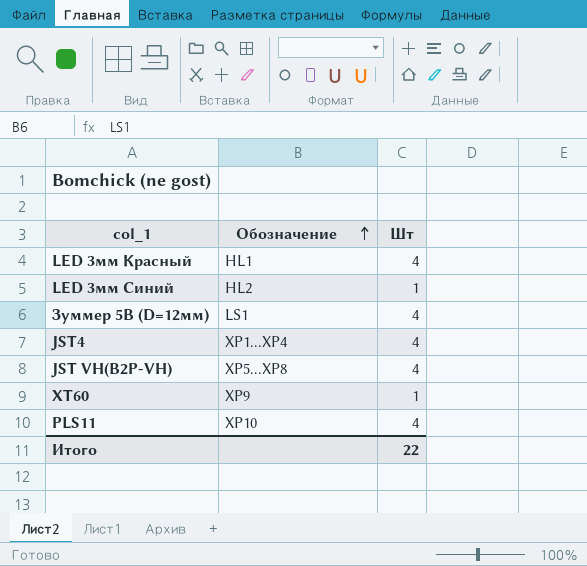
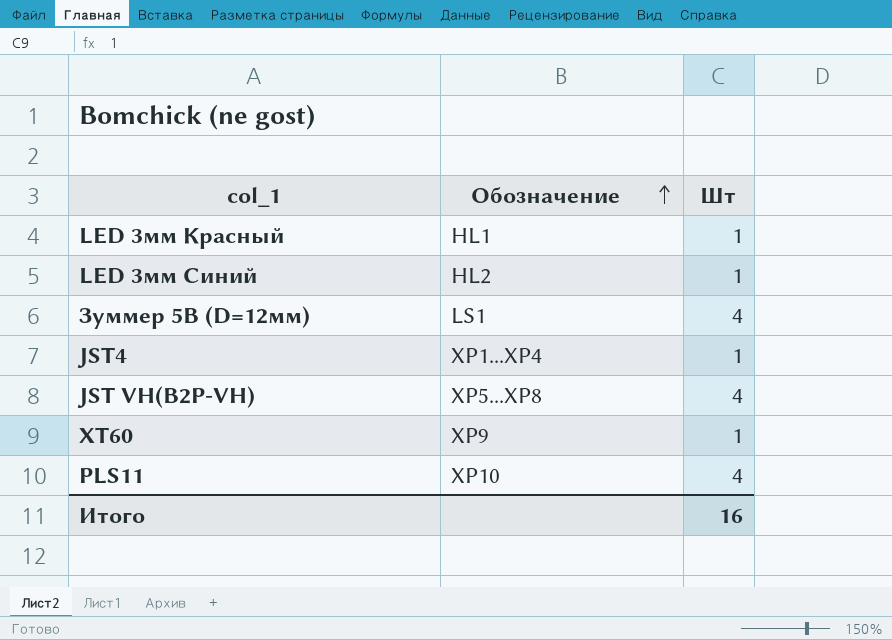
LED 3мм Красный | Шт: 4 -> 1
JST4 | Шт: 4 -> 1
Итого | Шт: 22 -> 16

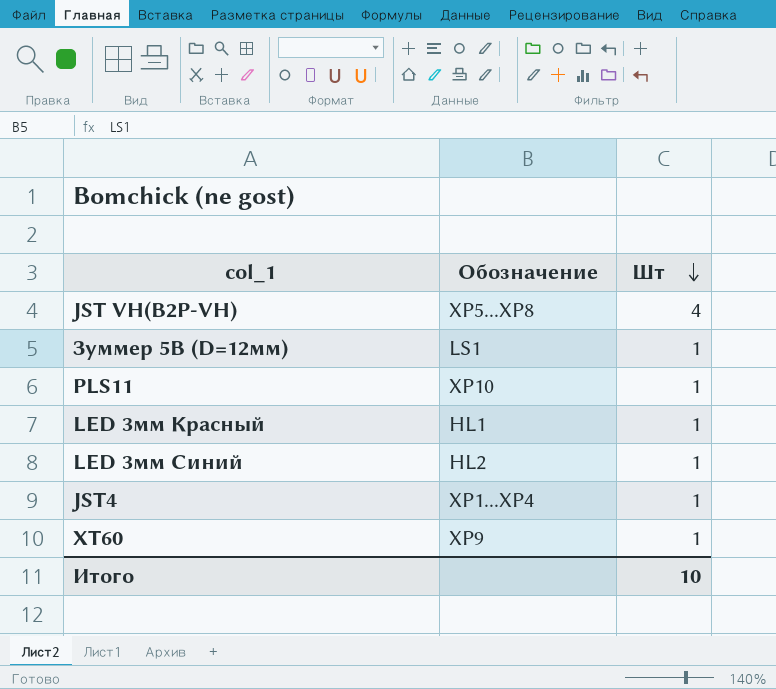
row order: Обозначение ascending -> Шт descending
Зуммер 5В (D=12мм) | Шт: 4 -> 1
PLS11 | Шт: 4 -> 1
Итого | Шт: 16 -> 10

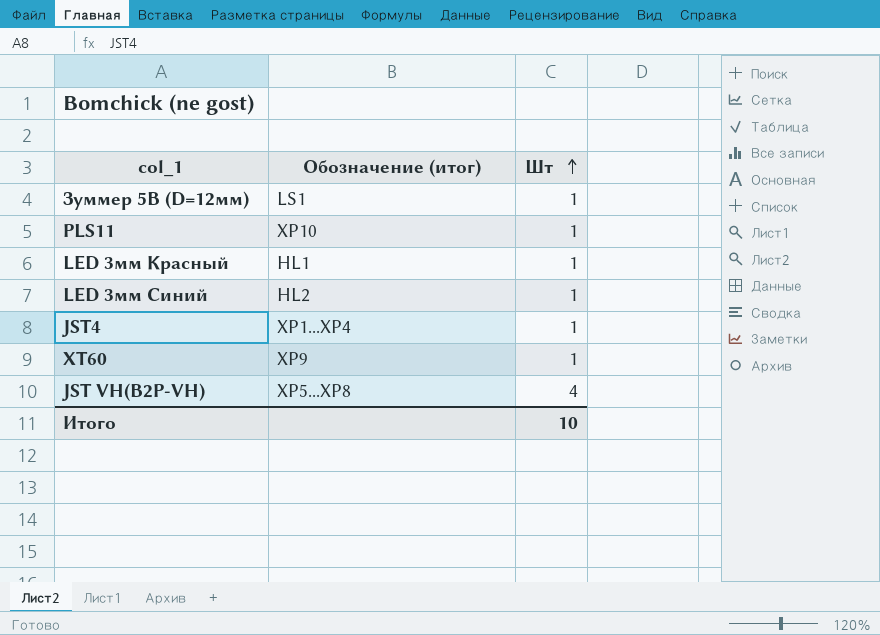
row order: Шт descending -> Шт ascending
column name: Обозначение -> Обозначение (итог)

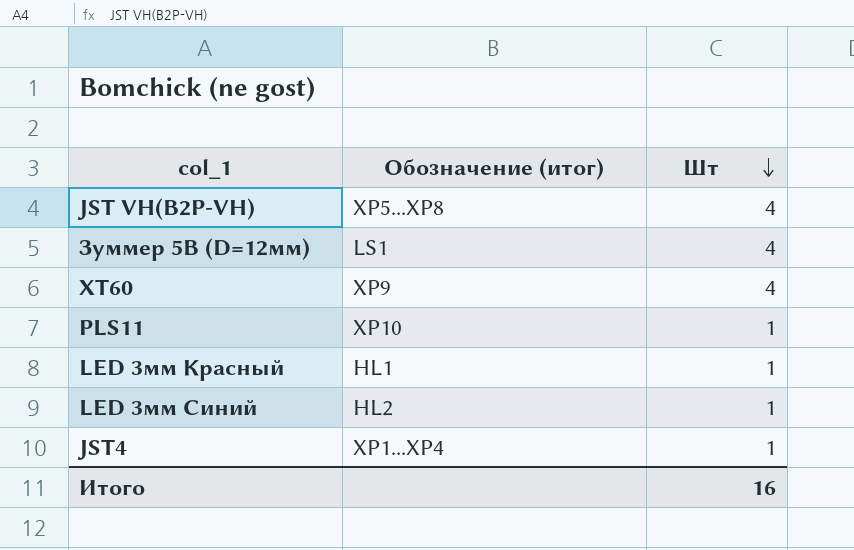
row order: Шт ascending -> Шт descending
Зуммер 5В (D=12мм) | Шт: 1 -> 4
XT60 | Шт: 1 -> 4
Итого | Шт: 10 -> 16

